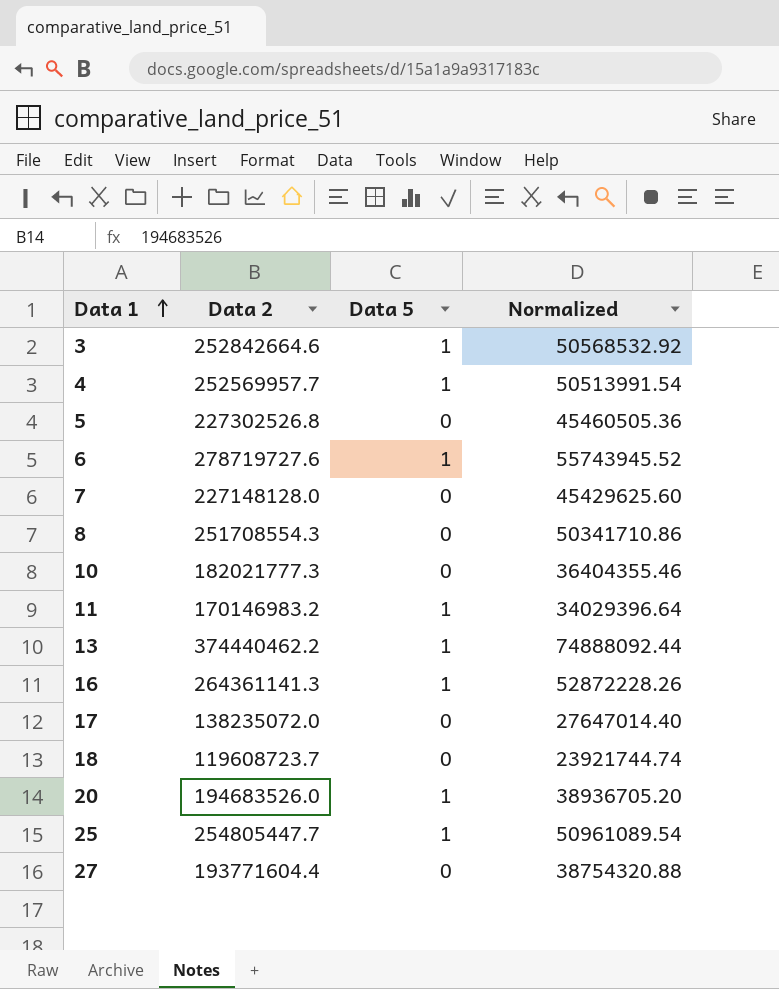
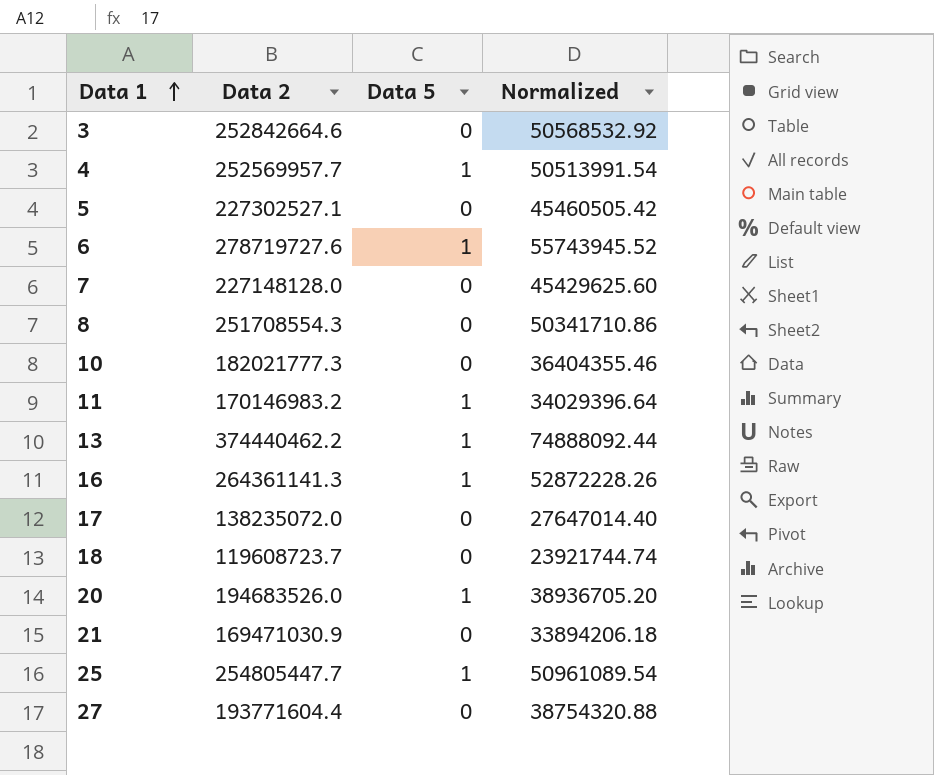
3 | Data 5: 1 -> 0
5 | Data 2: 227302526.8 -> 227302527.1
5 | Normalized: 45460505.36 -> 45460505.42
row 21: none -> 169471030.9 | 0 | 33894206.18

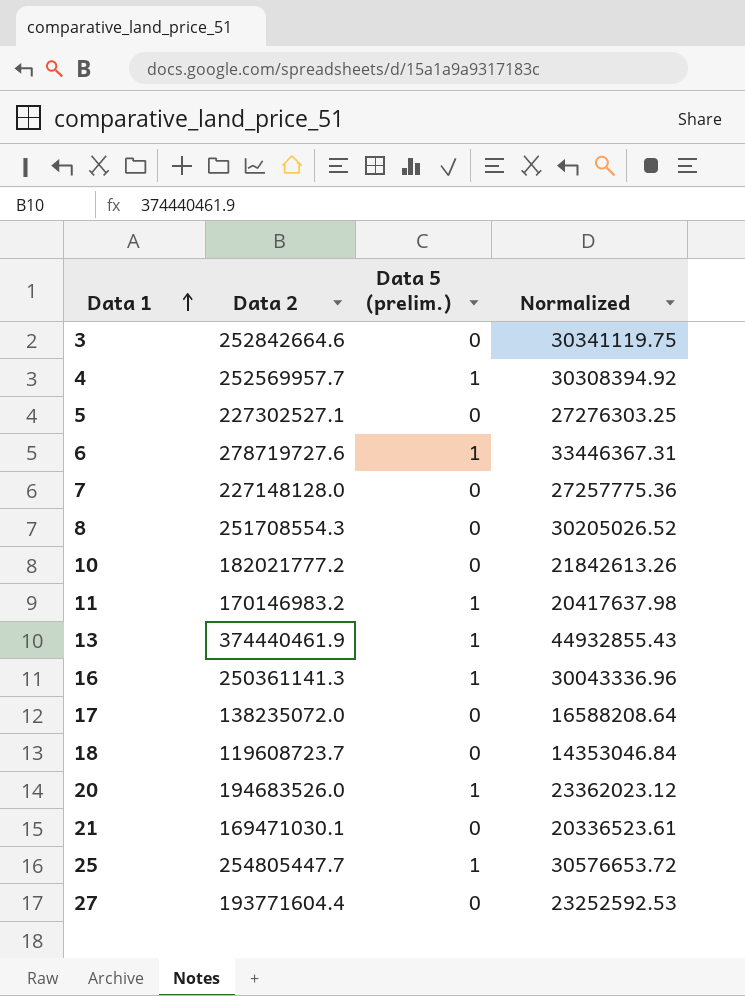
column name: Data 5 -> Data 5 (prelim.)
column Normalized | formula: [Data 2] * 0.2 -> [Data 2] * 0.12
10 | Data 2: 182021777.3 -> 182021777.2
13 | Data 2: 374440462.2 -> 374440461.9
16 | Data 2: 264361141.3 -> 250361141.3
21 | Data 2: 169471030.9 -> 169471030.1

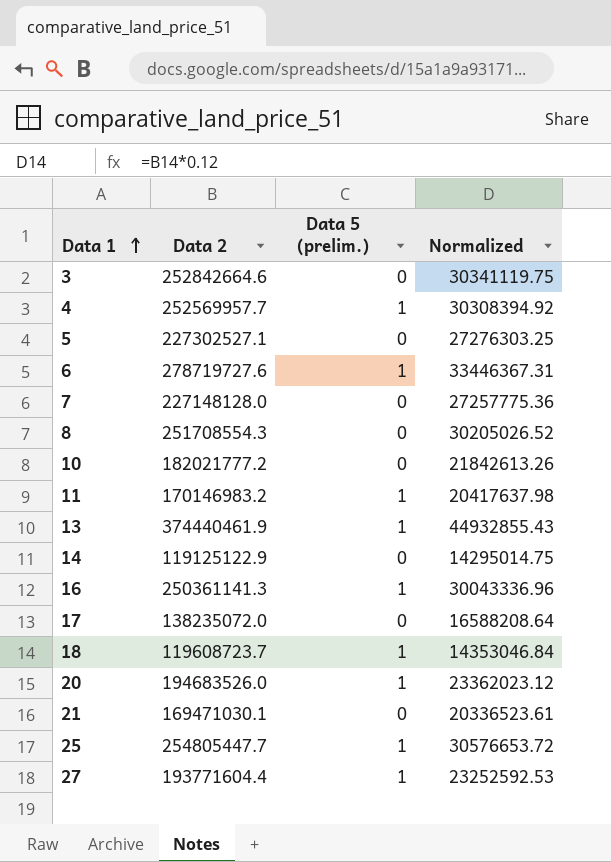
row 14: none -> 119125122.9 | 0 | 14295014.75
18 | Data 5 (prelim.): 0 -> 1
27 | Data 5 (prelim.): 0 -> 1

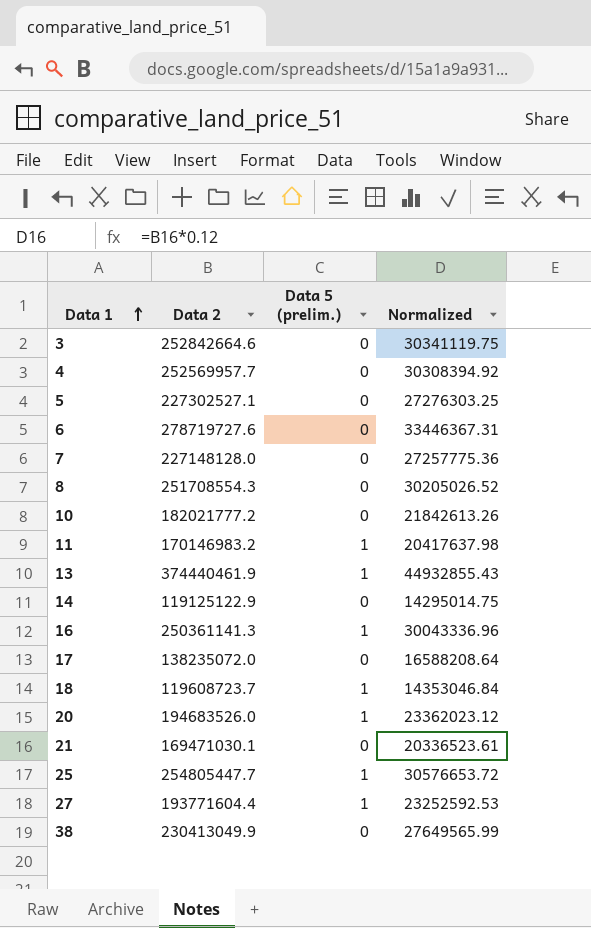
4 | Data 5 (prelim.): 1 -> 0
6 | Data 5 (prelim.): 1 -> 0
row 38: none -> 230413049.9 | 0 | 27649565.99

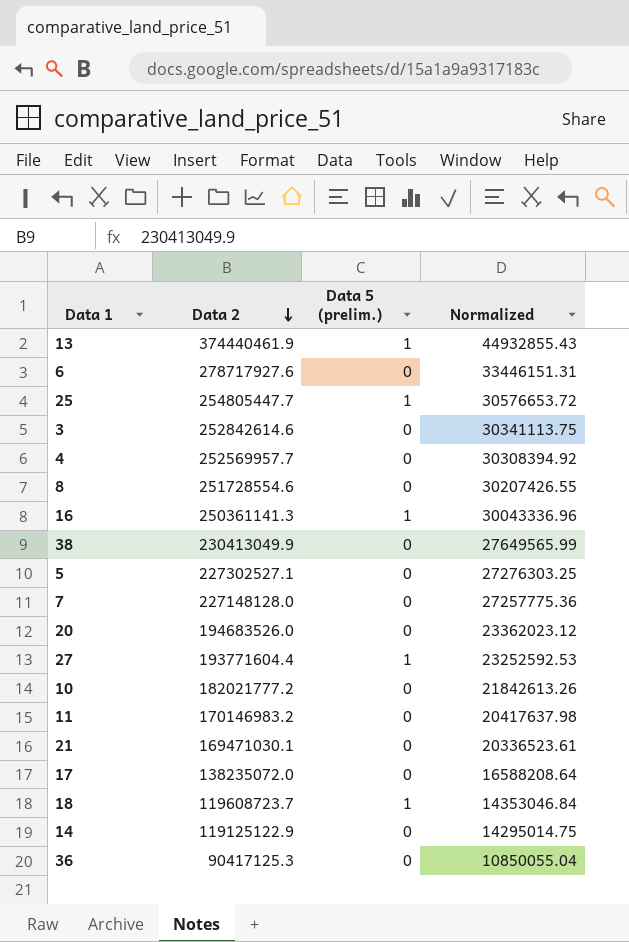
row order: Data 1 ascending -> Data 2 descending
6 | Data 2: 278719727.6 -> 278717927.6
6 | Normalized: 33446367.31 -> 33446151.31
3 | Data 2: 252842664.6 -> 252842614.6
3 | Normalized: 30341119.75 -> 30341113.75
8 | Data 2: 251708554.3 -> 251728554.6
8 | Normalized: 30205026.52 -> 30207426.55
20 | Data 5 (prelim.): 1 -> 0
11 | Data 5 (prelim.): 1 -> 0
row 36: none -> 90417125.3 | 0 | 10850055.04

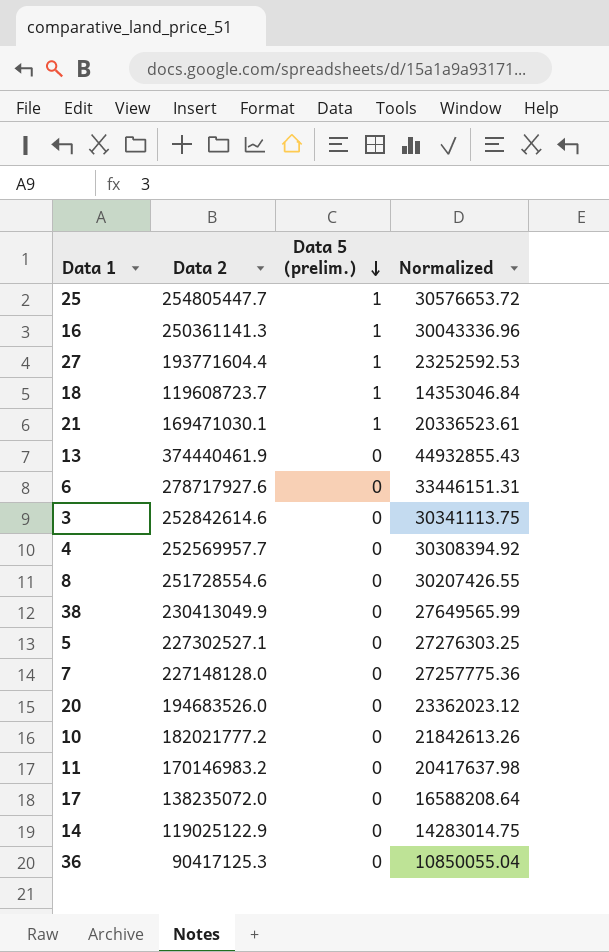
row order: Data 2 descending -> Data 5 (prelim.) descending
21 | Data 5 (prelim.): 0 -> 1
13 | Data 5 (prelim.): 1 -> 0
14 | Data 2: 119125122.9 -> 119025122.9
14 | Normalized: 14295014.75 -> 14283014.75

